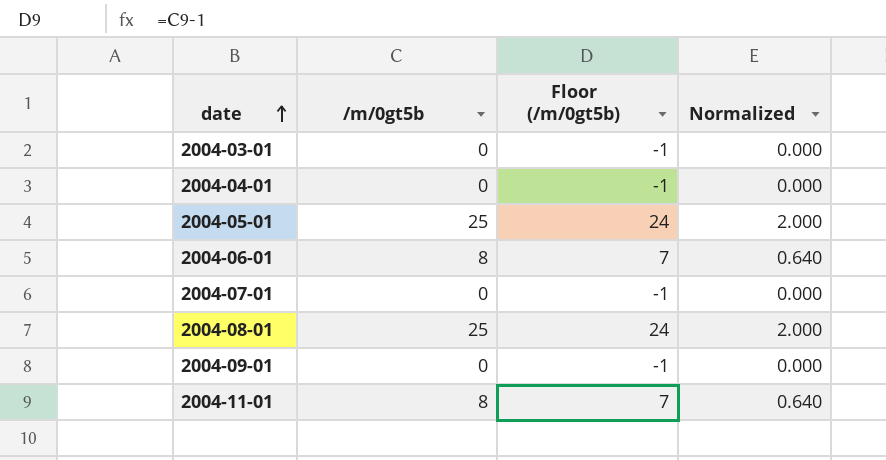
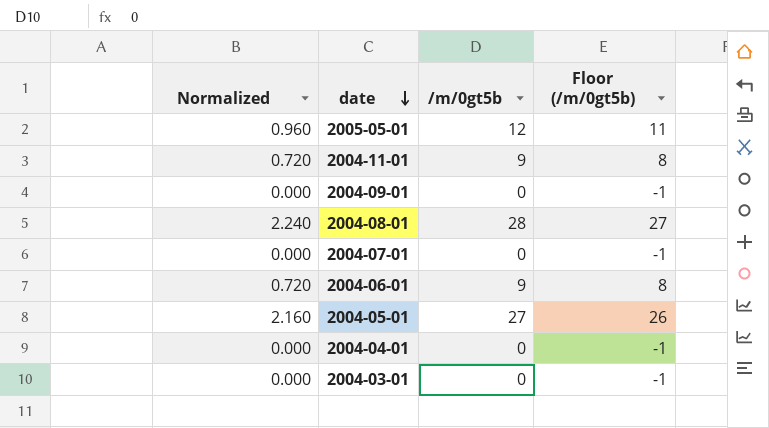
row order: date ascending -> date descending
column Normalized | position: 4 -> 1
row 2005-05-01: none -> 0.960 | 12 | 11
2004-11-01 | Normalized: 0.640 -> 0.720
2004-11-01 | /m/0gt5b: 8 -> 9
2004-11-01 | Floor (/m/0gt5b): 7 -> 8
2004-08-01 | Normalized: 2.000 -> 2.240
2004-08-01 | /m/0gt5b: 25 -> 28
2004-08-01 | Floor (/m/0gt5b): 24 -> 27
2004-06-01 | Normalized: 0.640 -> 0.720
2004-06-01 | /m/0gt5b: 8 -> 9
2004-06-01 | Floor (/m/0gt5b): 7 -> 8
2004-05-01 | Normalized: 2.000 -> 2.160
2004-05-01 | /m/0gt5b: 25 -> 27
2004-05-01 | Floor (/m/0gt5b): 24 -> 26

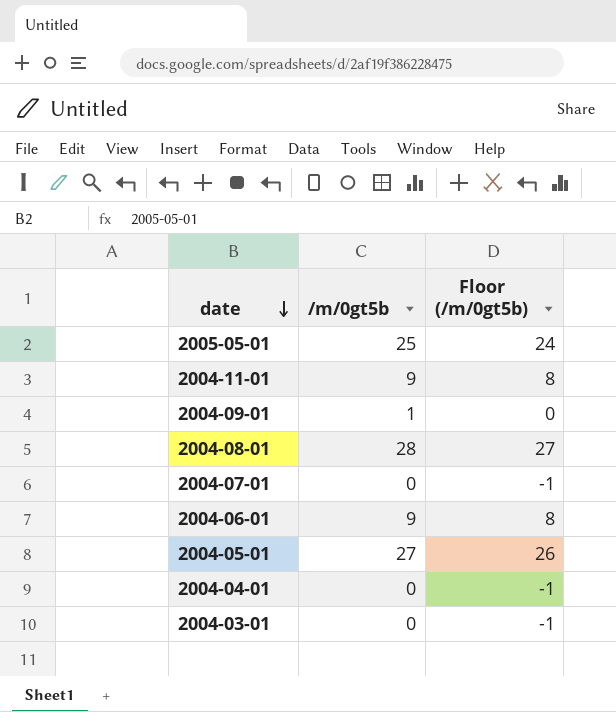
column Normalized | formula: [/m/0gt5b] * 0.08 -> none
2005-05-01 | /m/0gt5b: 12 -> 25
2005-05-01 | Floor (/m/0gt5b): 11 -> 24
2004-09-01 | /m/0gt5b: 0 -> 1
2004-09-01 | Floor (/m/0gt5b): -1 -> 0

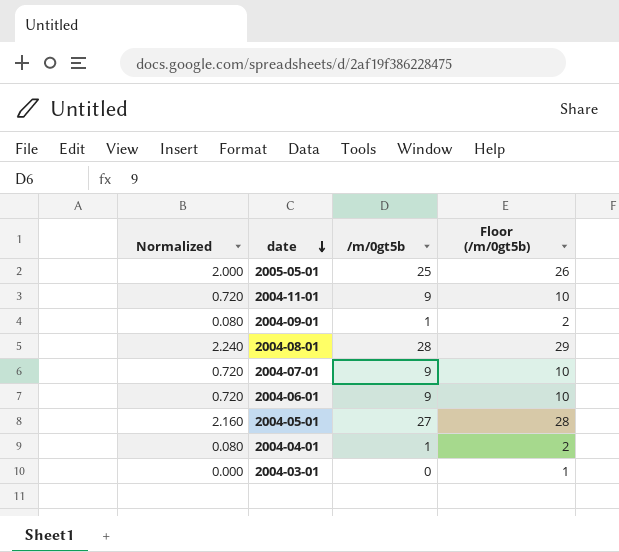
column Normalized | formula: none -> [/m/0gt5b] * 0.08
column Floor (/m/0gt5b) | formula: [/m/0gt5b] - 1 -> [/m/0gt5b] + 1
2004-07-01 | /m/0gt5b: 0 -> 9
2004-04-01 | /m/0gt5b: 0 -> 1

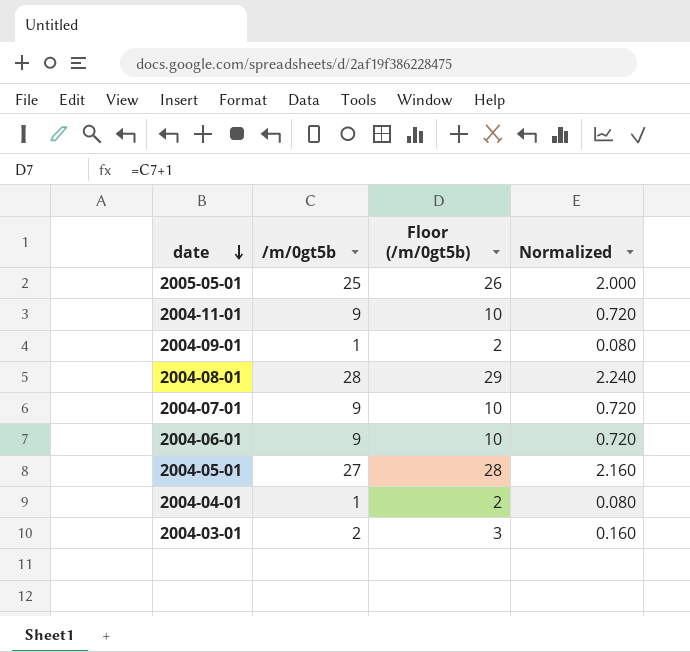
column Normalized | position: 1 -> 4
2004-03-01 | /m/0gt5b: 0 -> 2
2004-03-01 | Floor (/m/0gt5b): 1 -> 3
2004-03-01 | Normalized: 0.000 -> 0.160

